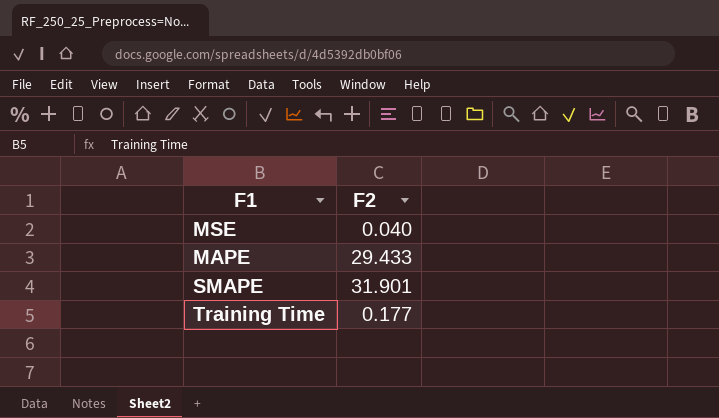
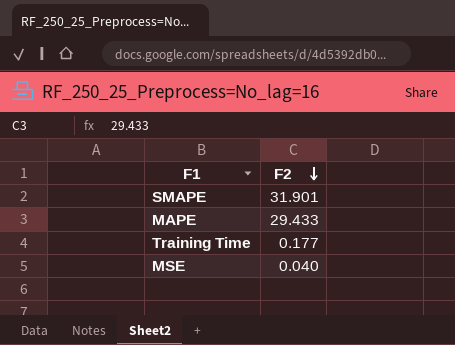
row order: none -> F2 descending

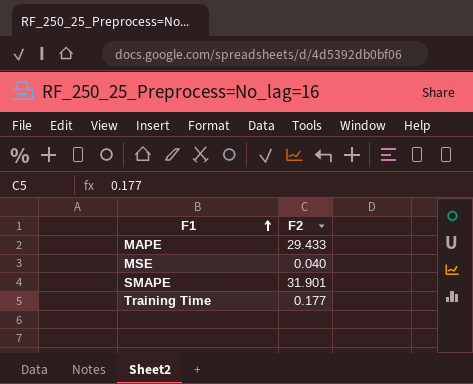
row order: F2 descending -> F1 ascending

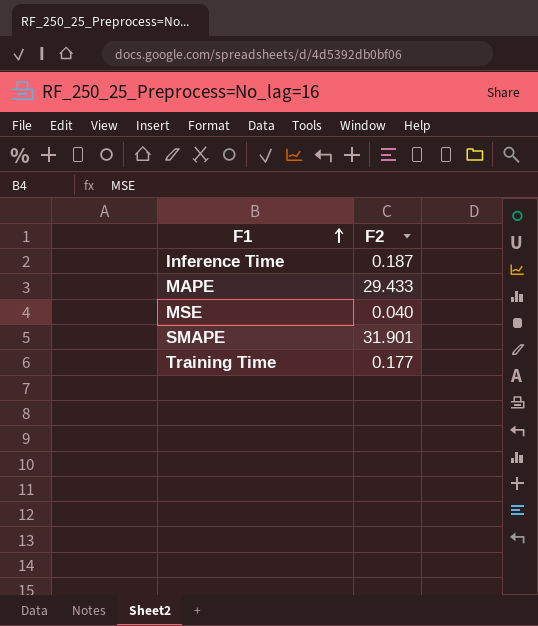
row Inference Time: none -> 0.187

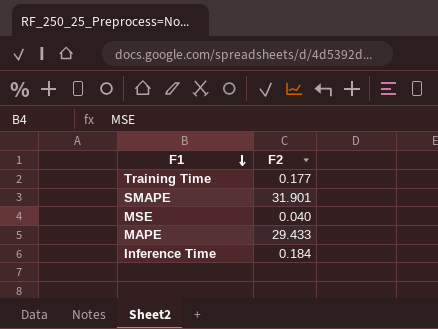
row order: F1 ascending -> F1 descending
Inference Time | F2: 0.187 -> 0.184

